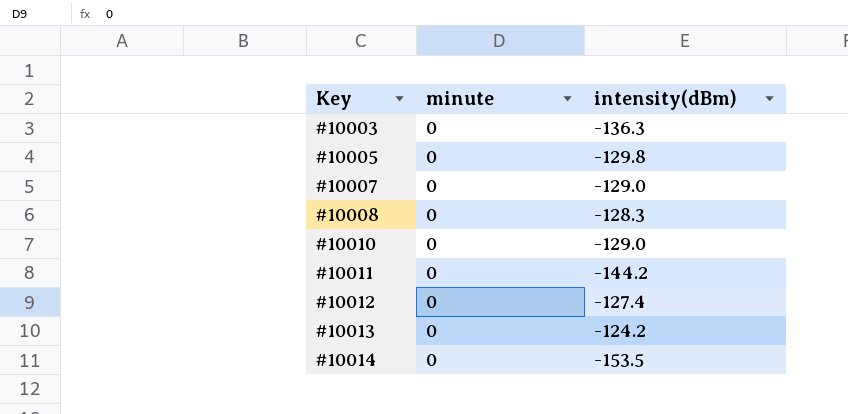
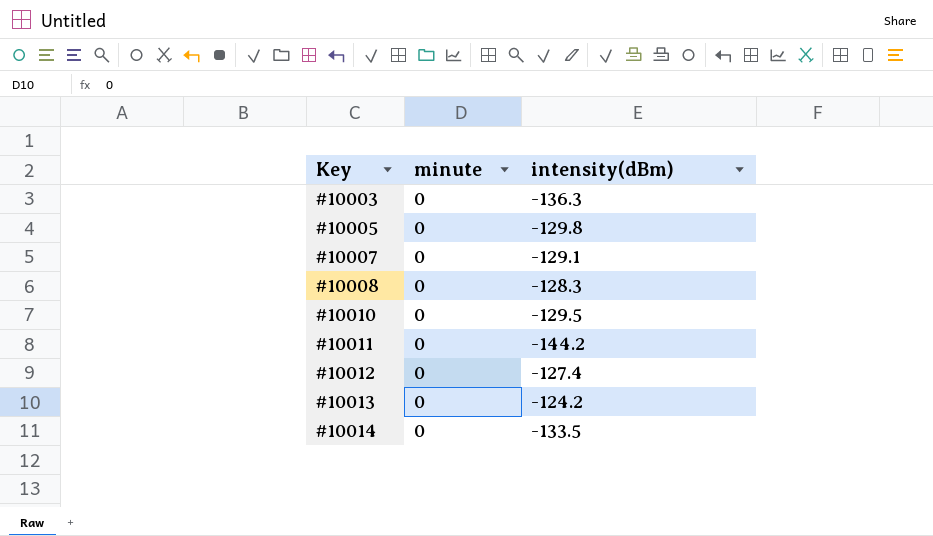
#10007 | intensity(dBm): -129.0 -> -129.1
#10010 | intensity(dBm): -129.0 -> -129.5
#10014 | intensity(dBm): -153.5 -> -133.5

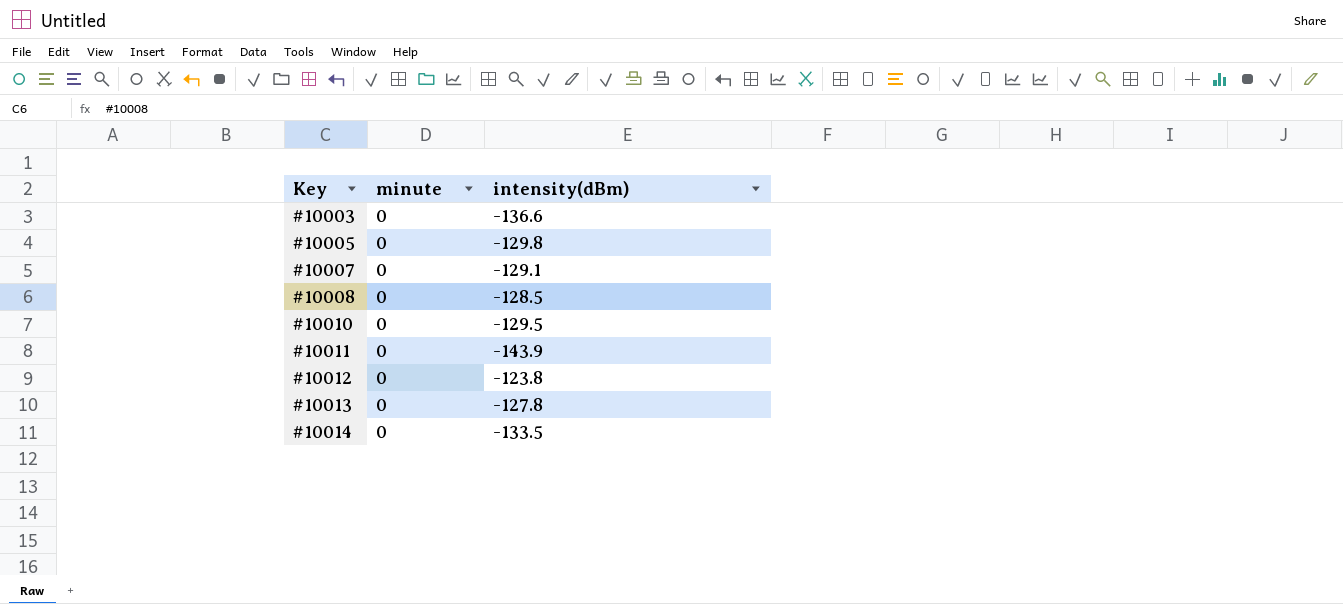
#10003 | intensity(dBm): -136.3 -> -136.6
#10008 | intensity(dBm): -128.3 -> -128.5
#10011 | intensity(dBm): -144.2 -> -143.9
#10012 | intensity(dBm): -127.4 -> -123.8
#10013 | intensity(dBm): -124.2 -> -127.8

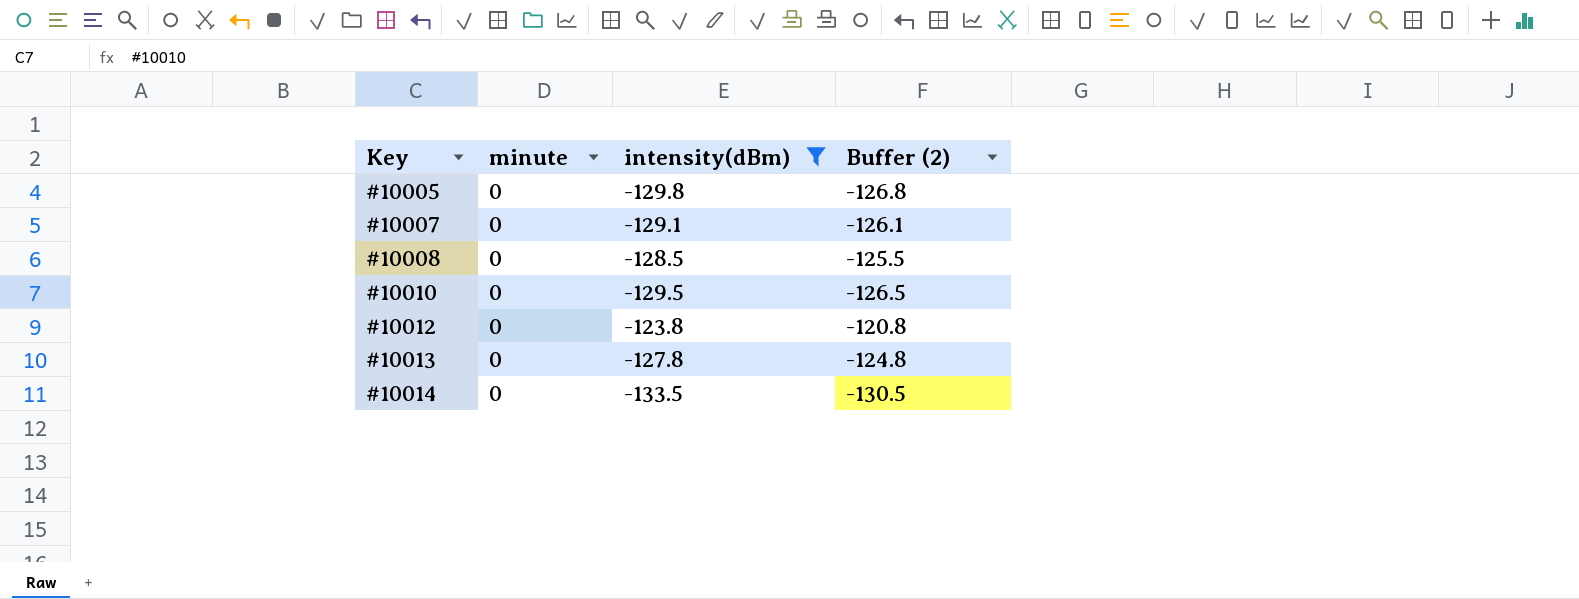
filter: none -> intensity(dBm) >= -133.5
column Buffer (2) | formula: none -> [intensity(dBm)] + 3

